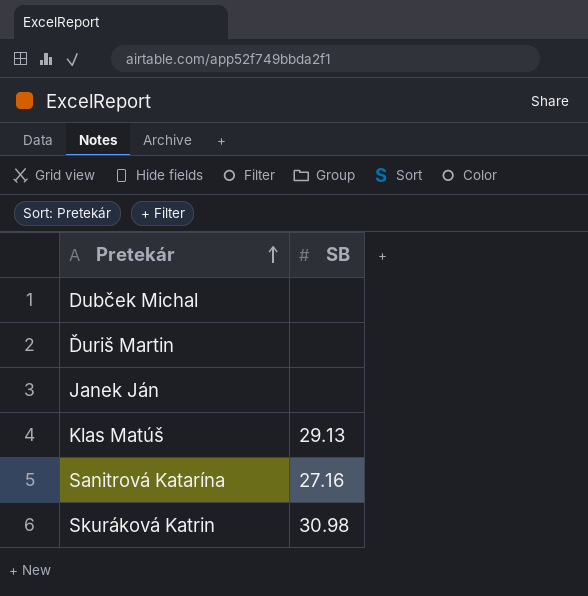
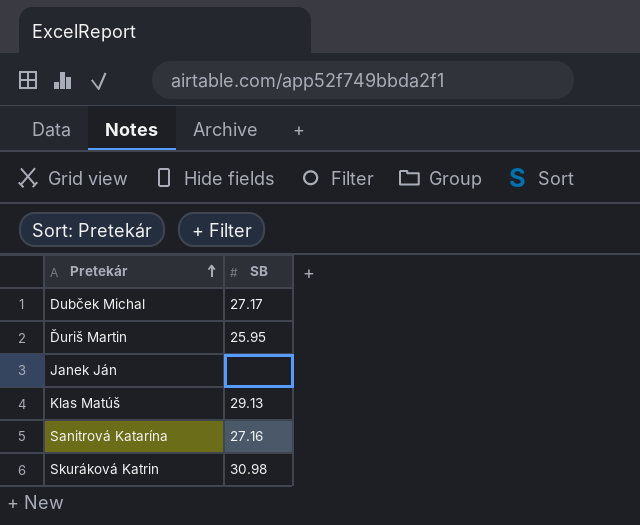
Dubček Michal | SB: none -> 27.17
Ďuriš Martin | SB: none -> 25.95

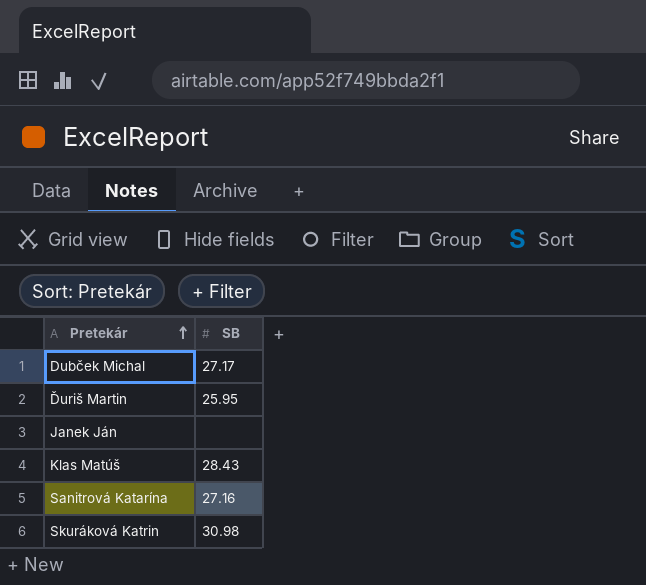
Klas Matúš | SB: 29.13 -> 28.43

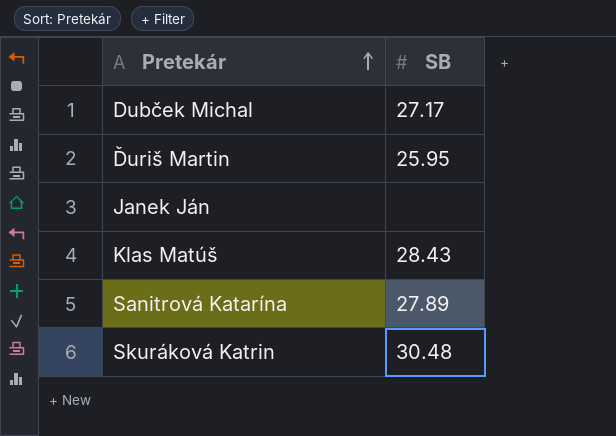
Sanitrová Katarína | SB: 27.16 -> 27.89
Skuráková Katrin | SB: 30.98 -> 30.48

